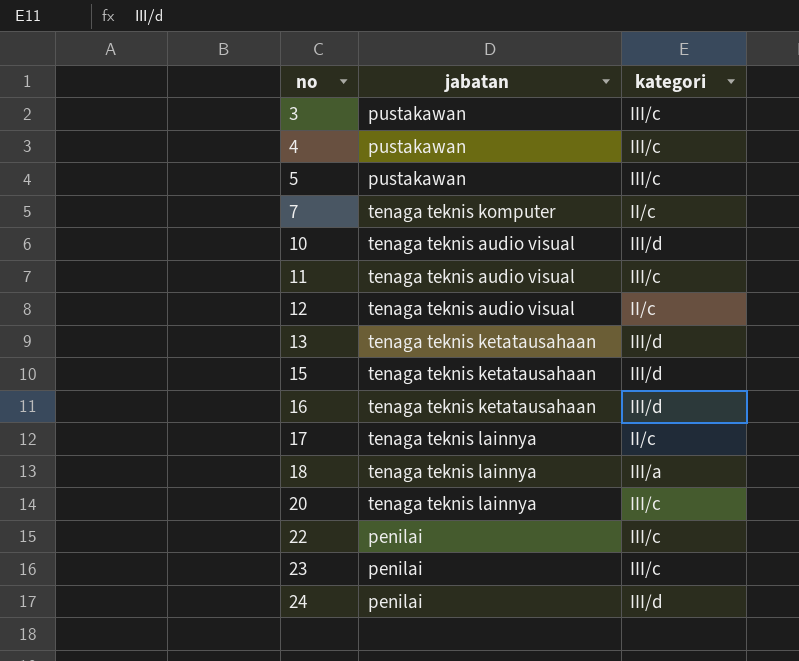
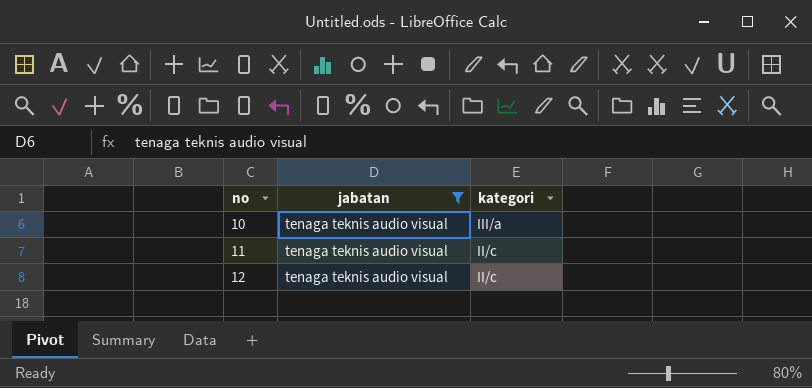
filter: none -> jabatan = tenaga teknis audio visual
10 | kategori: III/d -> III/a
11 | kategori: III/c -> II/c

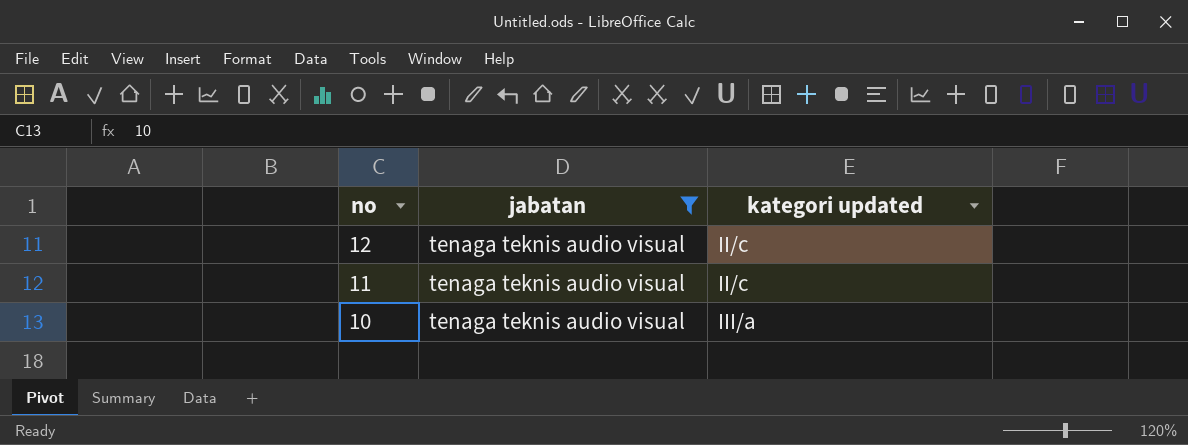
row order: no ascending -> no descending
column name: kategori -> kategori updated

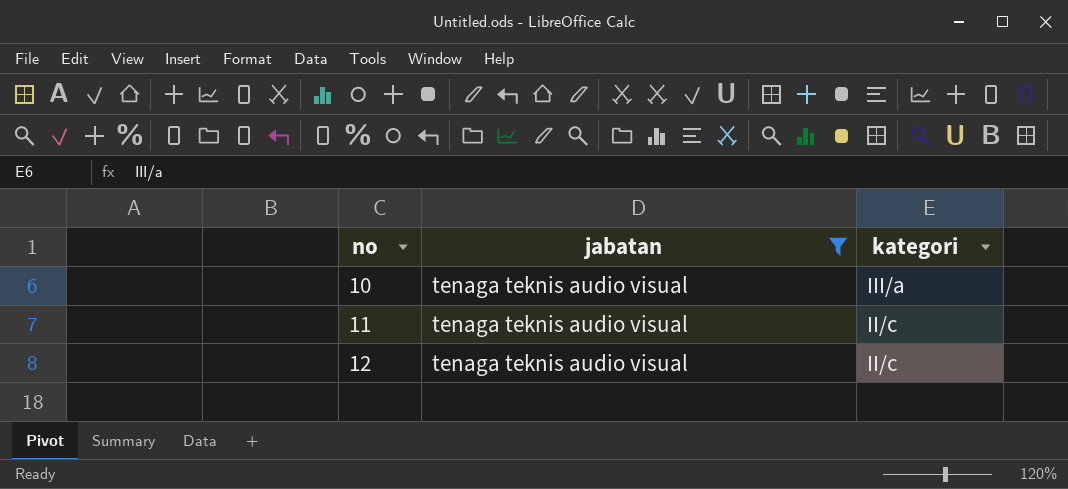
row order: no descending -> no ascending
column name: kategori updated -> kategori

